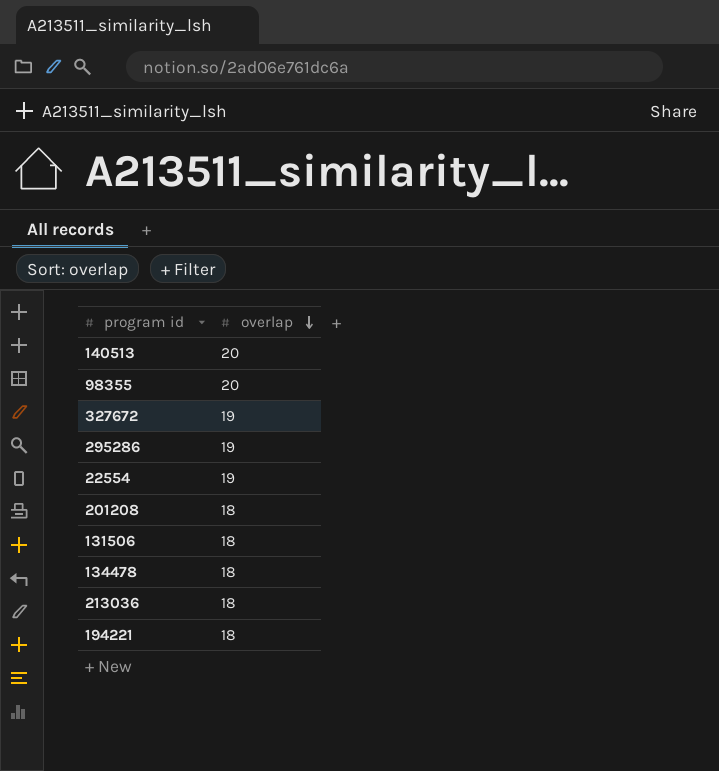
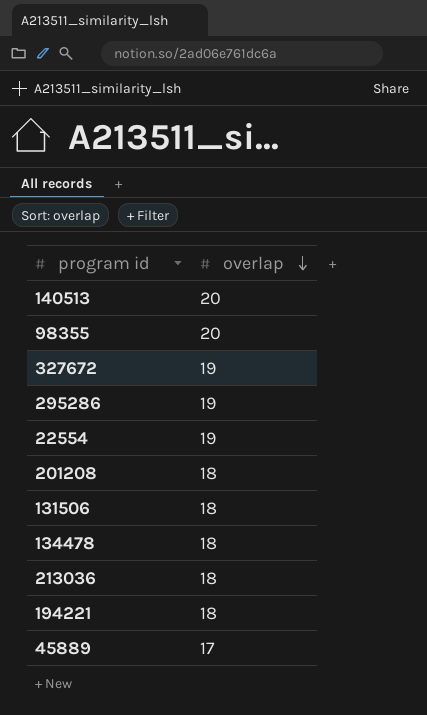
row 45889: none -> 17

